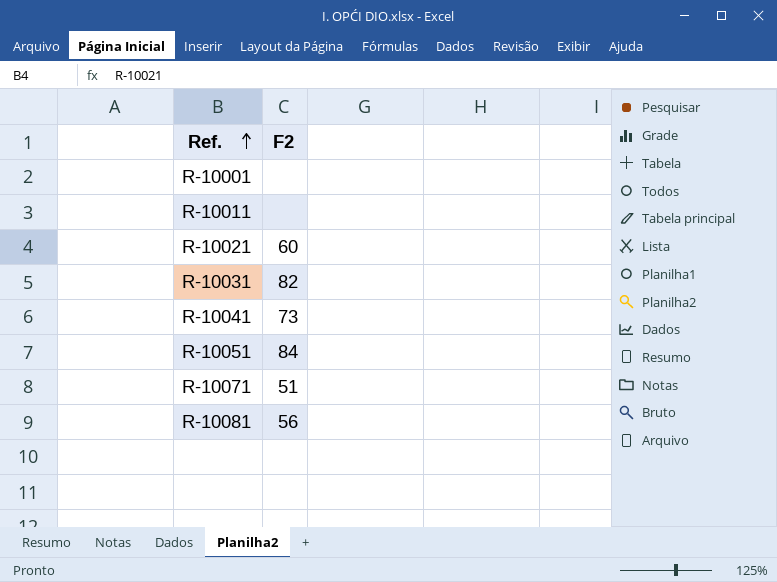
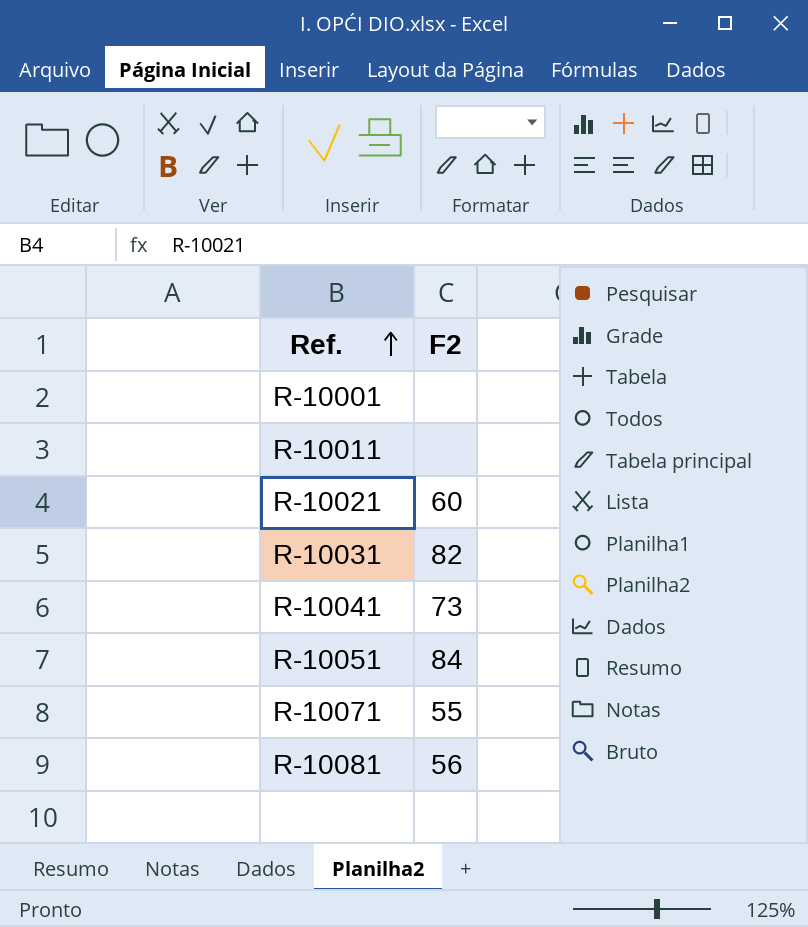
R-10071 | F2: 51 -> 55

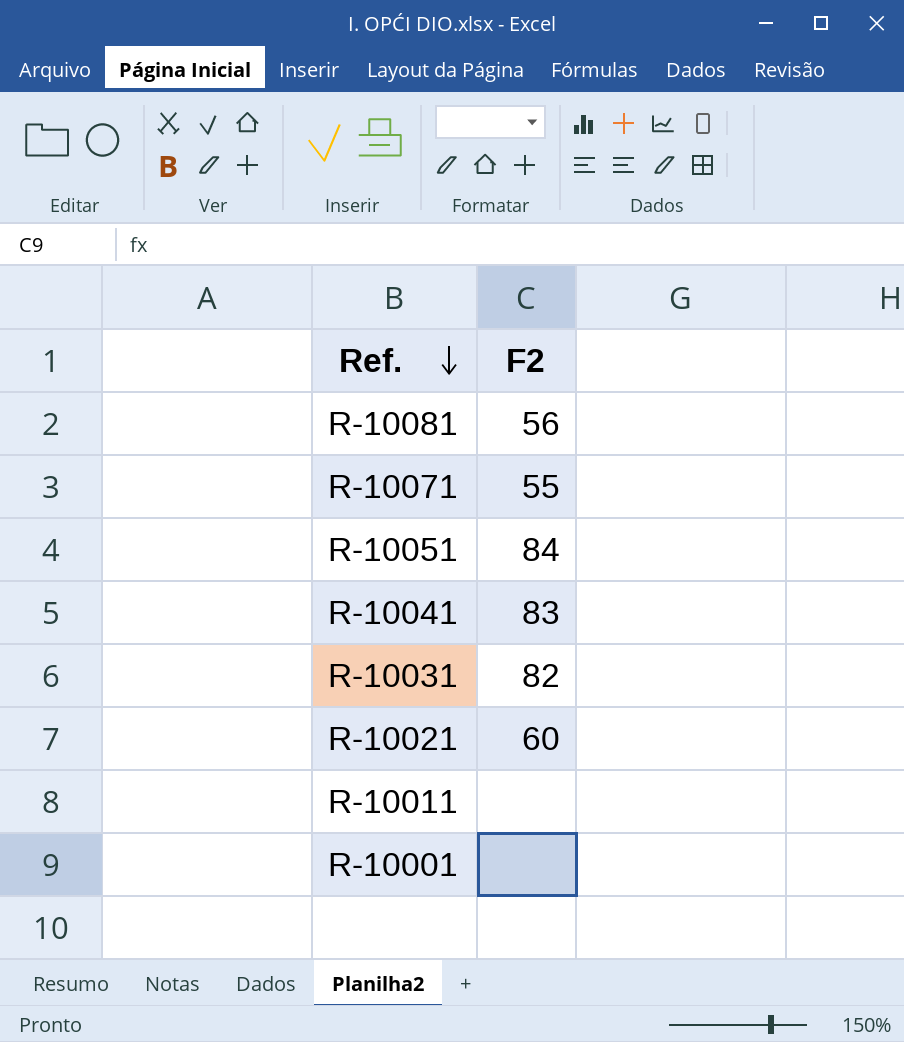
row order: Ref. ascending -> Ref. descending
R-10041 | F2: 73 -> 83

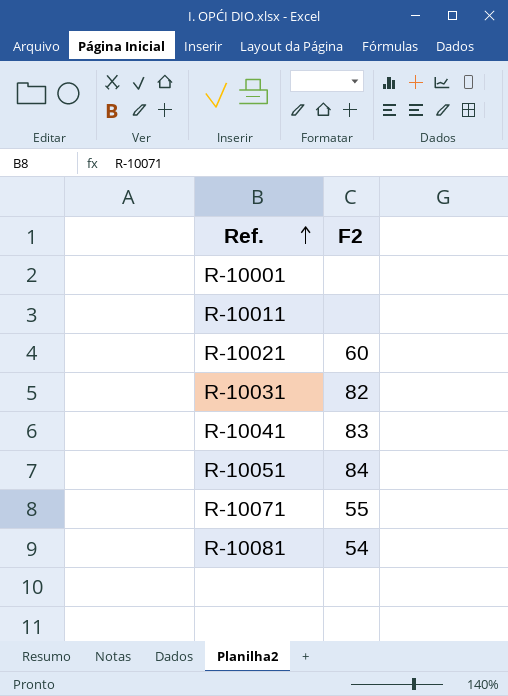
row order: Ref. descending -> Ref. ascending
R-10081 | F2: 56 -> 54

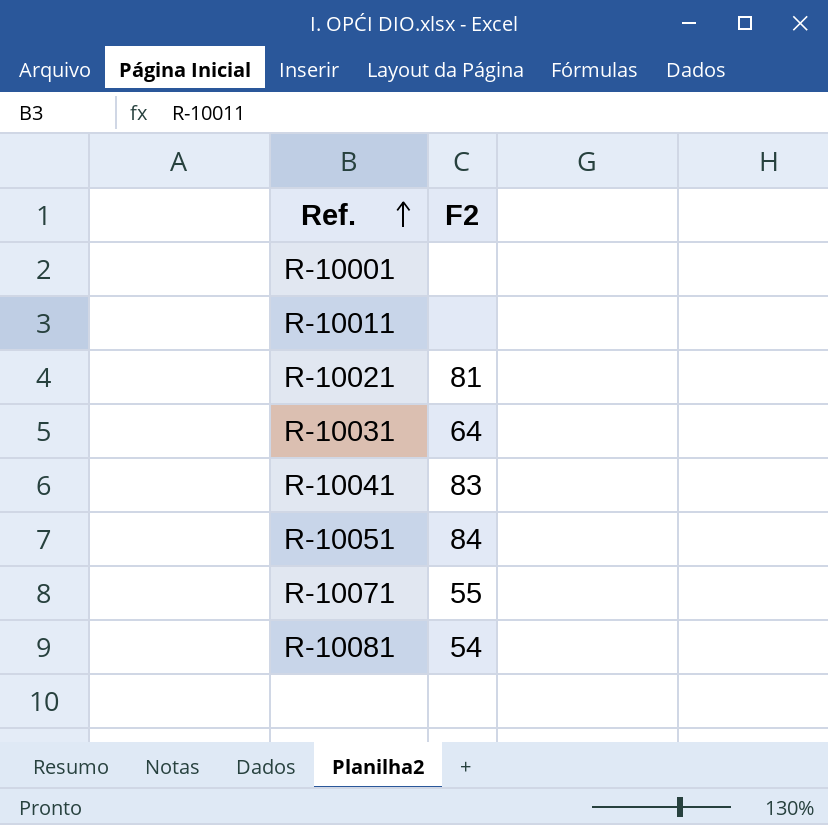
R-10021 | F2: 60 -> 81
R-10031 | F2: 82 -> 64

